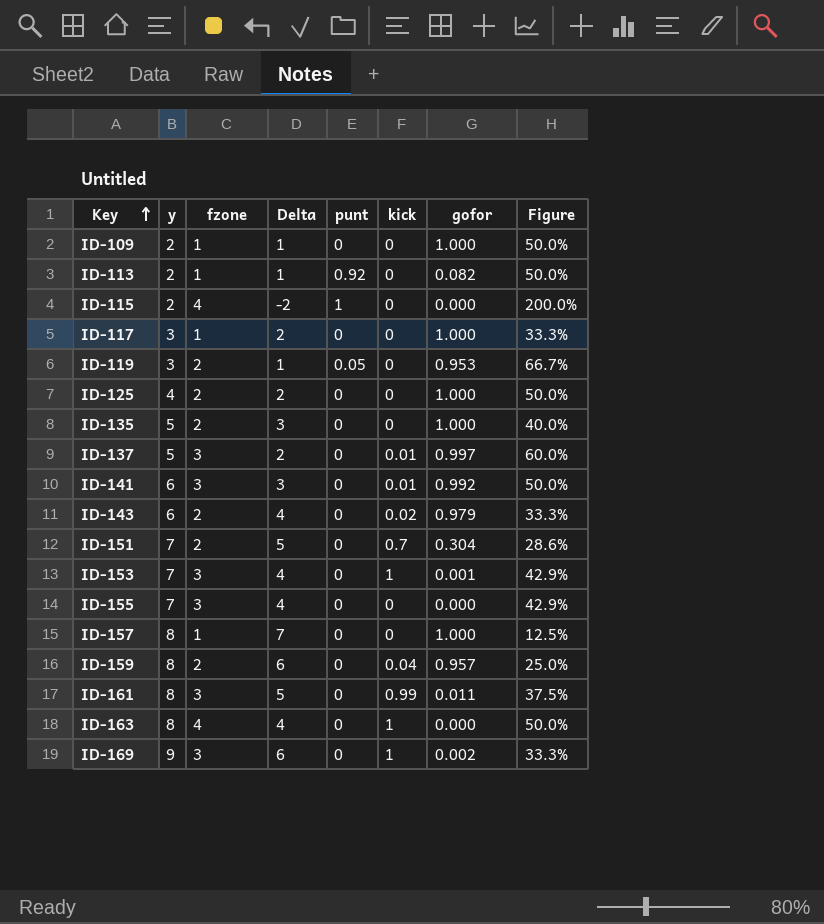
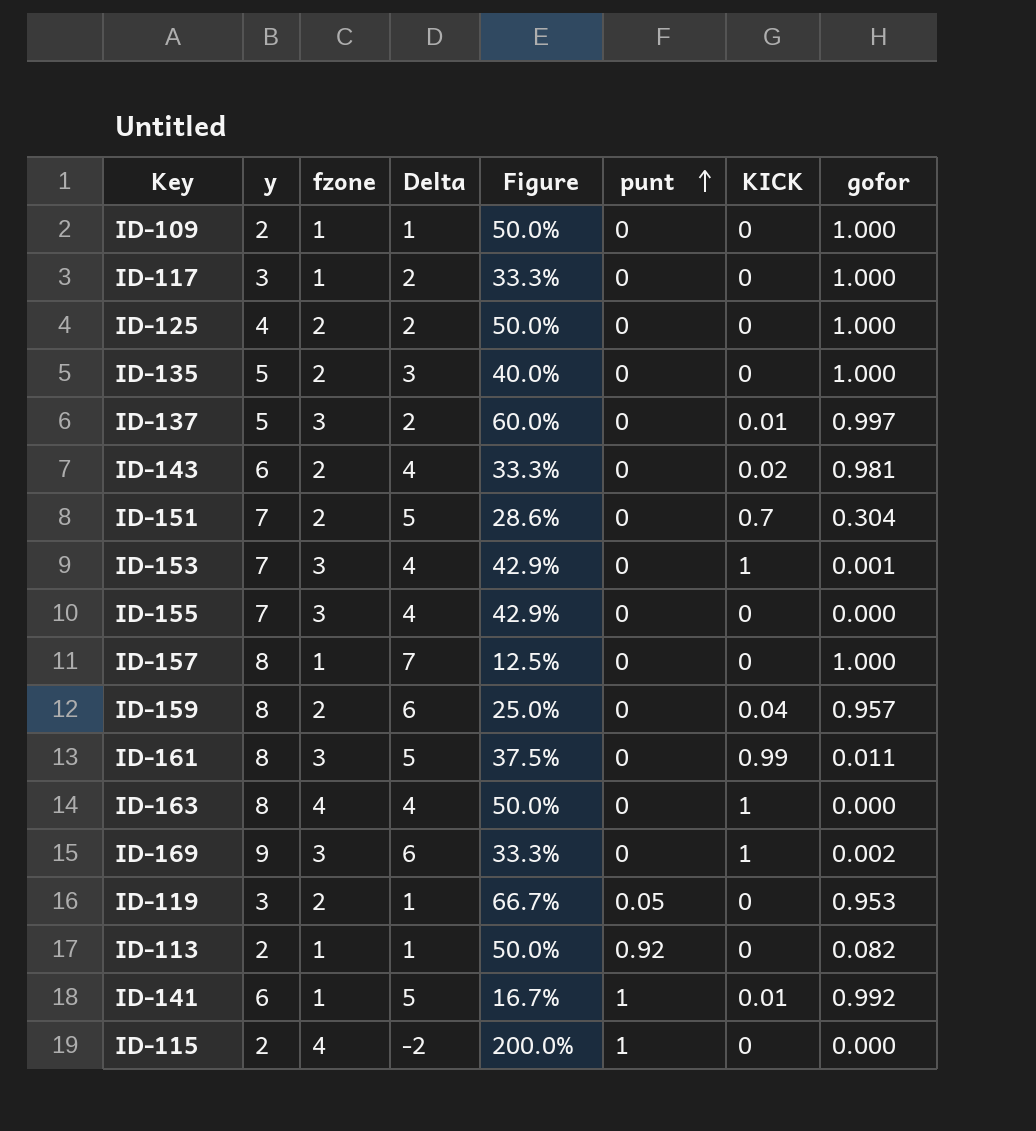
row order: Key ascending -> punt ascending
column Figure | position: 8 -> 5
column name: kick -> KICK
ID-143 | gofor: 0.979 -> 0.981
ID-141 | fzone: 3 -> 1
ID-141 | Delta: 3 -> 5
ID-141 | Figure: 50.0% -> 16.7%
ID-141 | punt: 0 -> 1

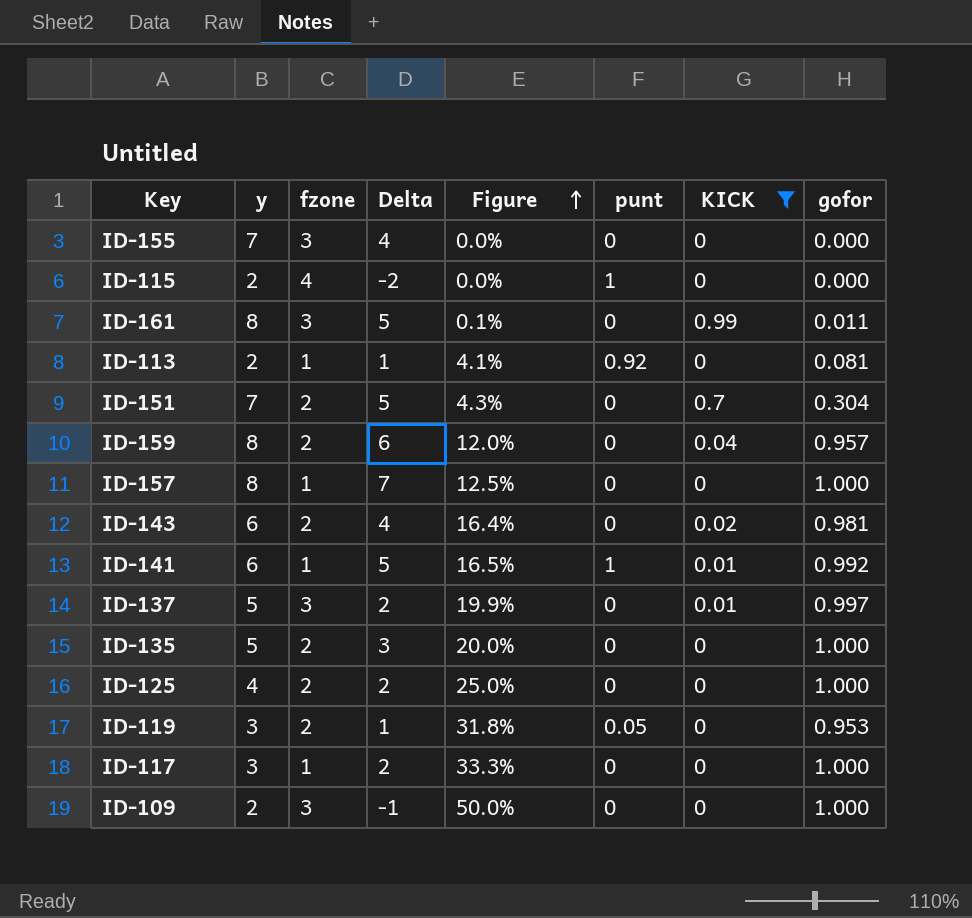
filter: none -> KICK != 1
row order: punt ascending -> Figure ascending
column Figure | formula: [fzone] / [y] -> [gofor] / [y]
ID-113 | gofor: 0.082 -> 0.081
ID-109 | fzone: 1 -> 3
ID-109 | Delta: 1 -> -1

